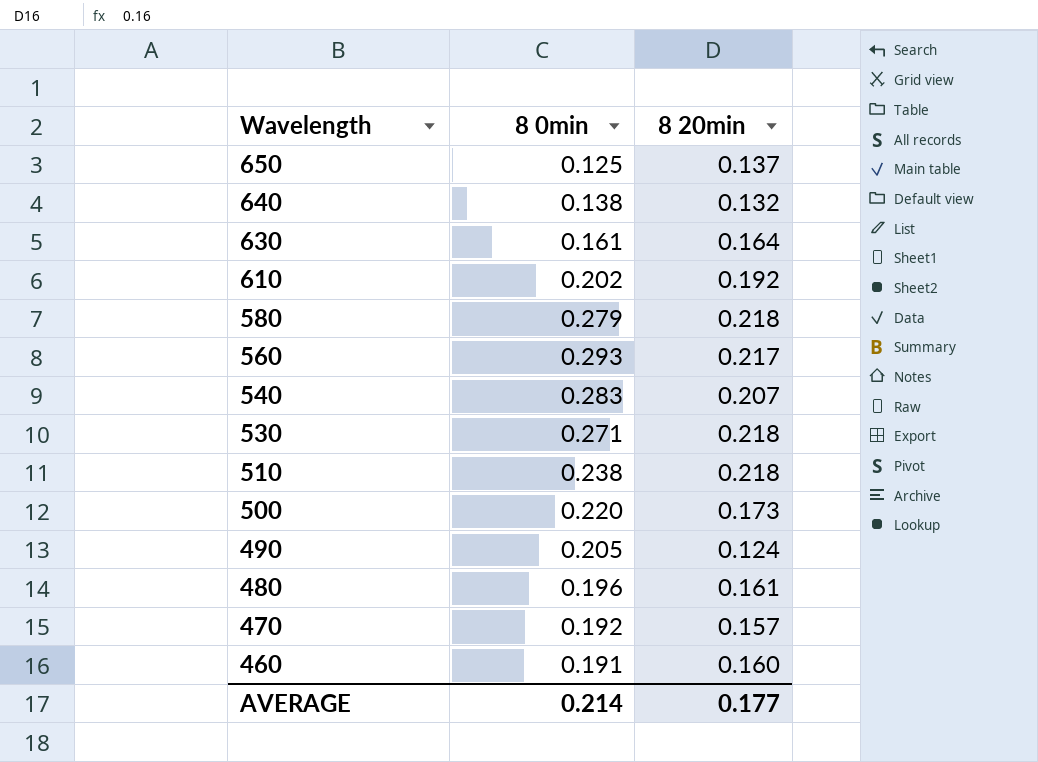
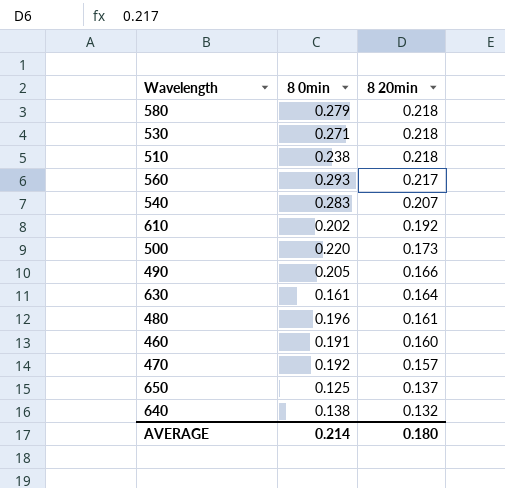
row order: Wavelength descending -> 8 20min descending
490 | 8 20min: 0.124 -> 0.166
AVERAGE | 8 20min: 0.177 -> 0.180

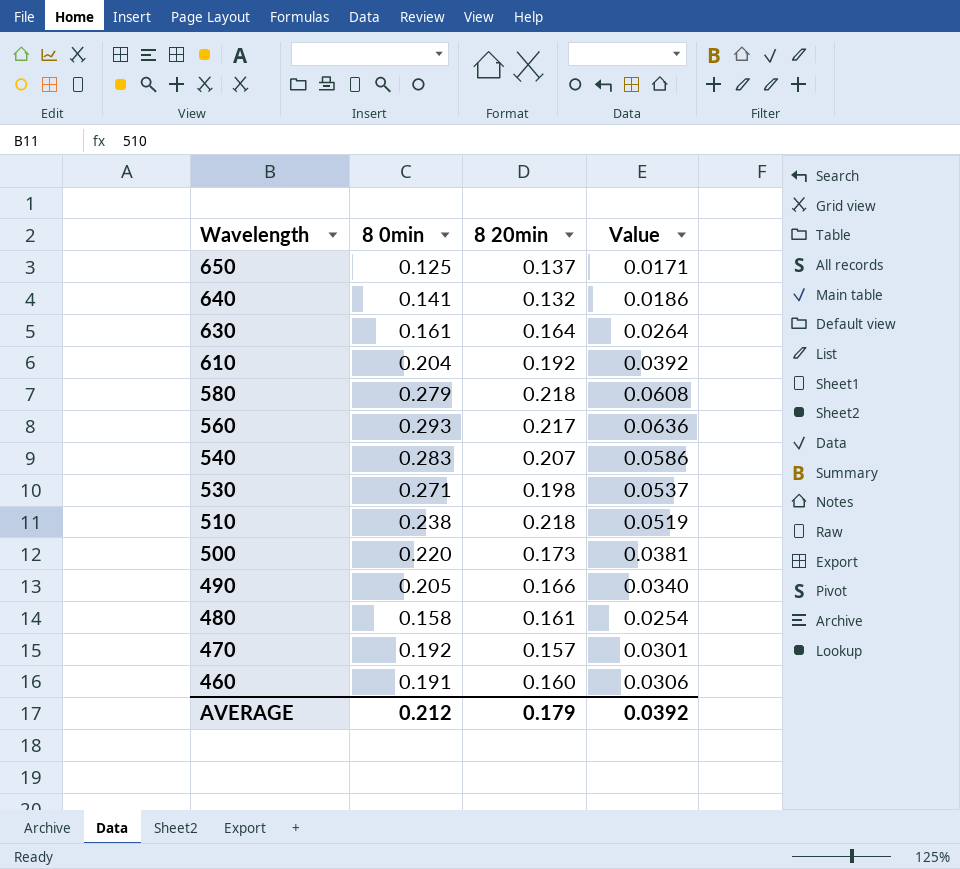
row order: 8 20min descending -> Wavelength descending
column Value | formula: none -> [8 0min] * [8 20min]
640 | 8 0min: 0.138 -> 0.141
610 | 8 0min: 0.202 -> 0.204
530 | 8 20min: 0.218 -> 0.198
480 | 8 0min: 0.196 -> 0.158
AVERAGE | 8 0min: 0.214 -> 0.212
AVERAGE | 8 20min: 0.180 -> 0.179

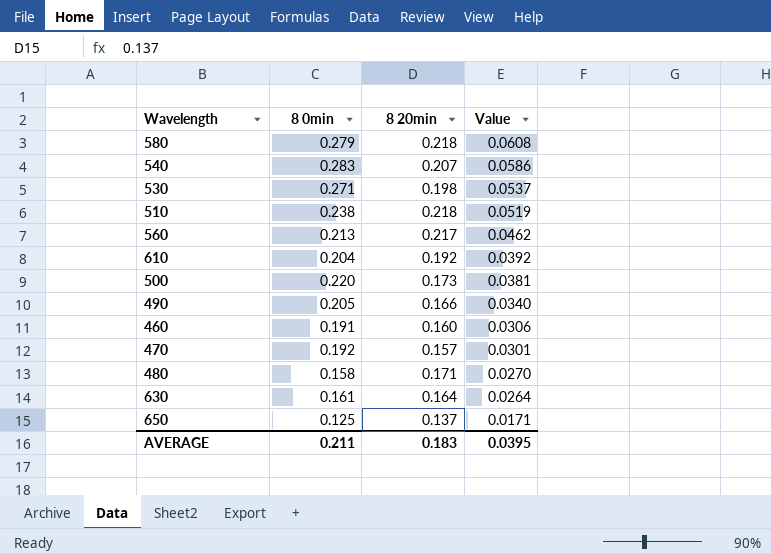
row order: Wavelength descending -> Value descending
row 640: 0.141 | 0.132 | 0.0186 -> none
560 | 8 0min: 0.293 -> 0.213
560 | Value: 0.0636 -> 0.0462
480 | 8 20min: 0.161 -> 0.171
480 | Value: 0.0254 -> 0.0270
AVERAGE | 8 0min: 0.212 -> 0.211
AVERAGE | 8 20min: 0.179 -> 0.183
AVERAGE | Value: 0.0392 -> 0.0395

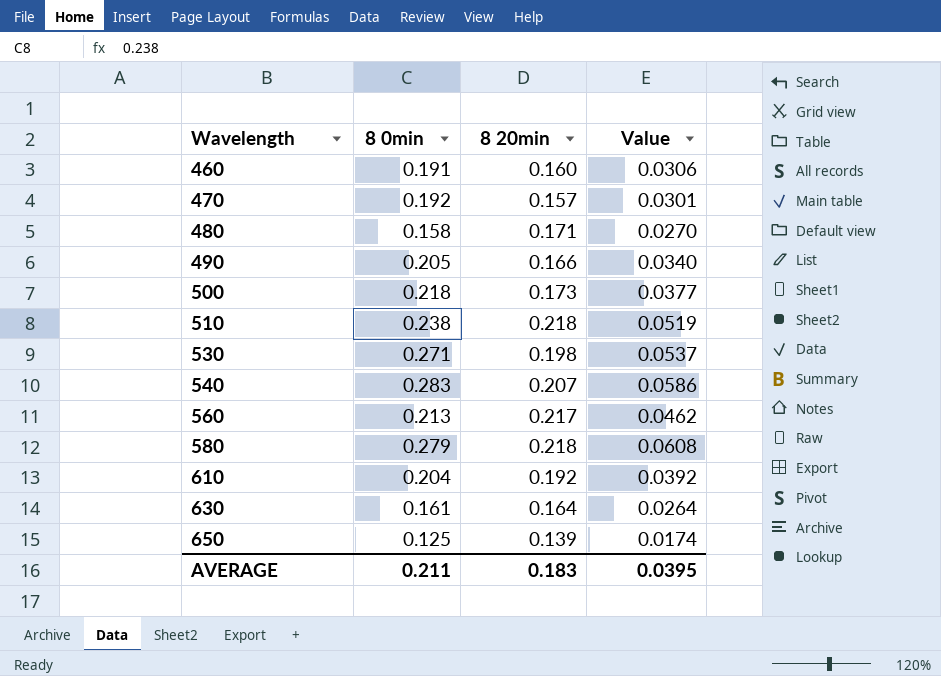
row order: Value descending -> Wavelength ascending
500 | 8 0min: 0.220 -> 0.218
500 | Value: 0.0381 -> 0.0377
650 | 8 20min: 0.137 -> 0.139
650 | Value: 0.0171 -> 0.0174

